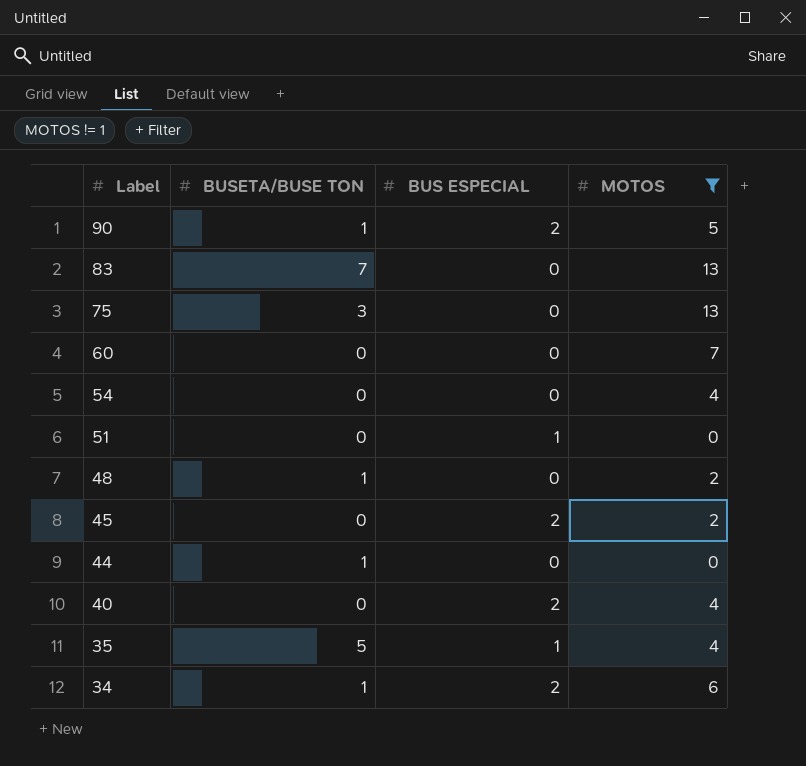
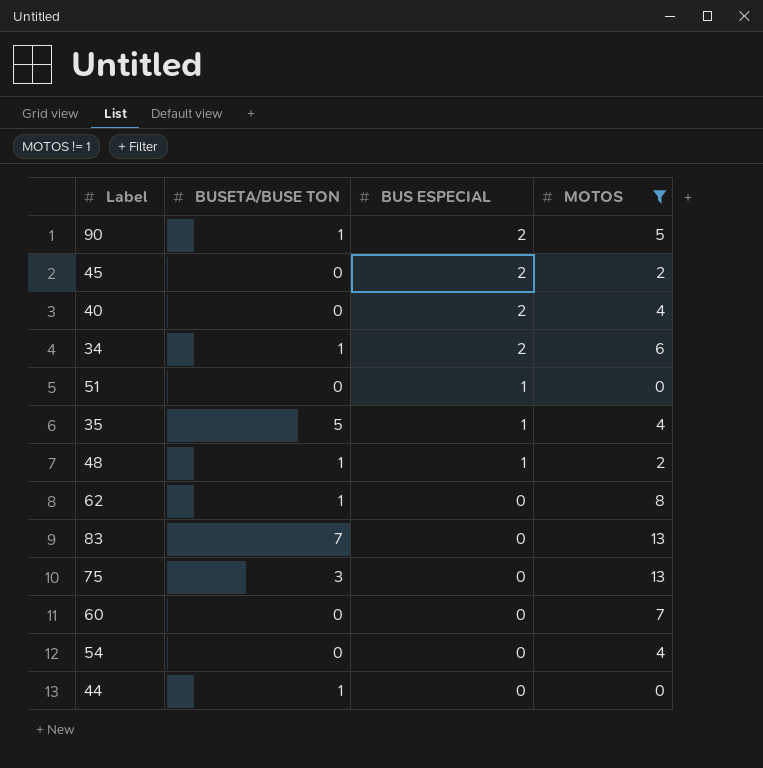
row order: Label descending -> BUS ESPECIAL descending
48 | BUS ESPECIAL: 0 -> 1
row 62: none -> 1 | 0 | 8

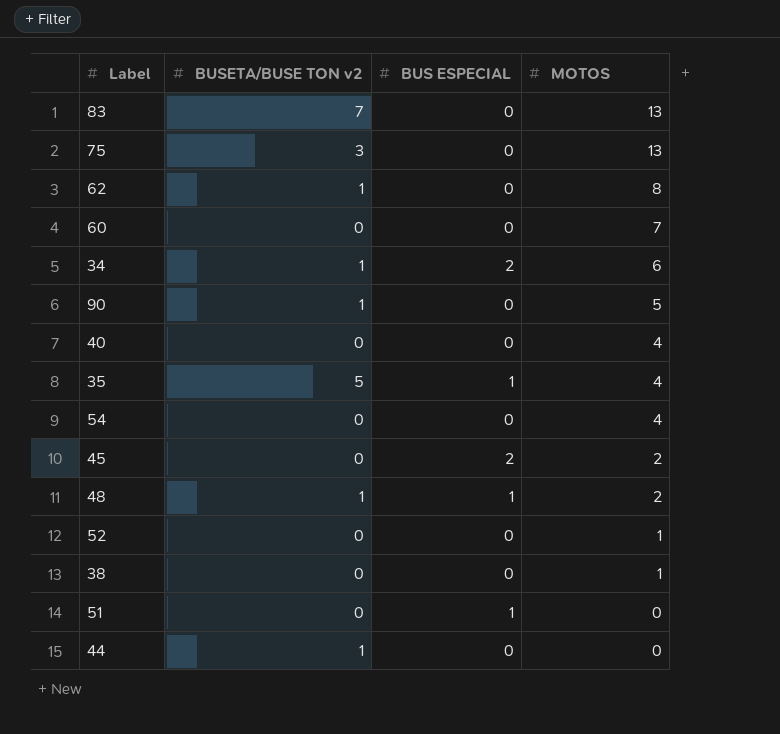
filter: MOTOS != 1 -> none
row order: BUS ESPECIAL descending -> MOTOS descending
column name: BUSETA/BUSE TON -> BUSETA/BUSE TON v2
90 | BUS ESPECIAL: 2 -> 0
40 | BUS ESPECIAL: 2 -> 0

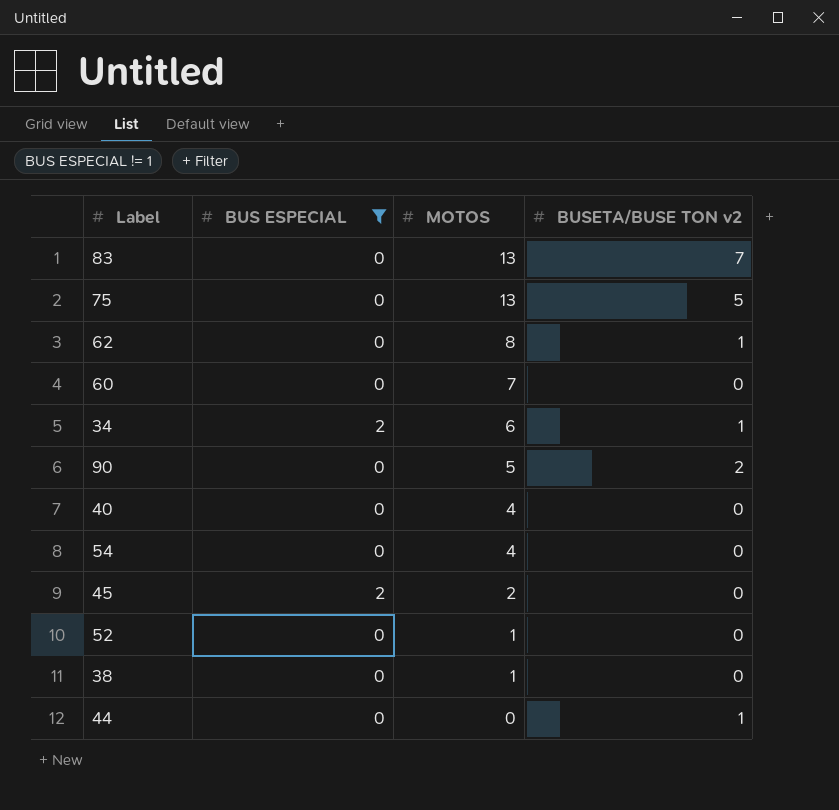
filter: none -> BUS ESPECIAL != 1
column BUSETA/BUSE TON v2 | position: 2 -> 4
75 | BUSETA/BUSE TON v2: 3 -> 5
90 | BUSETA/BUSE TON v2: 1 -> 2

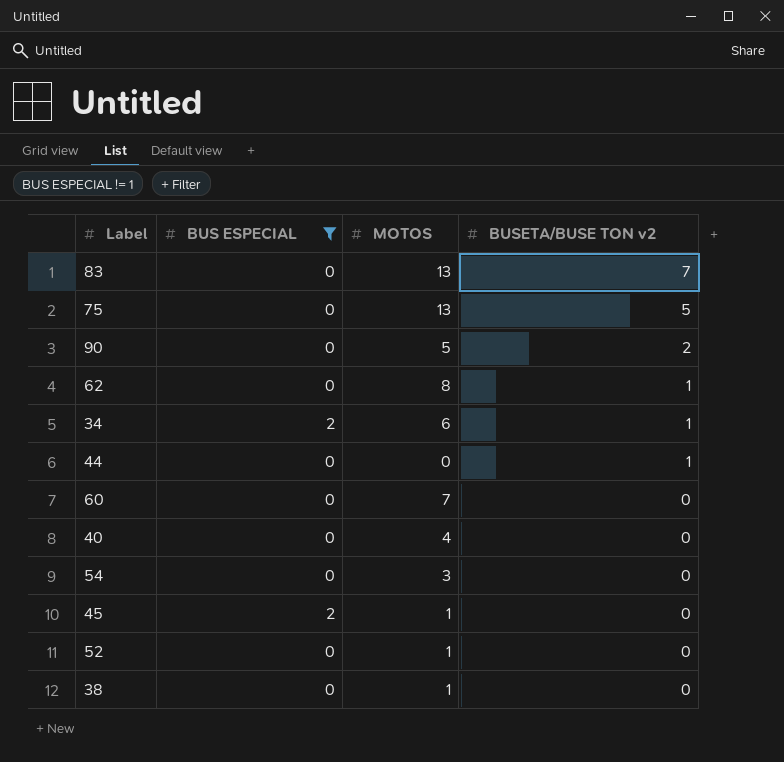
row order: MOTOS descending -> BUSETA/BUSE TON v2 descending
54 | MOTOS: 4 -> 3
45 | MOTOS: 2 -> 1

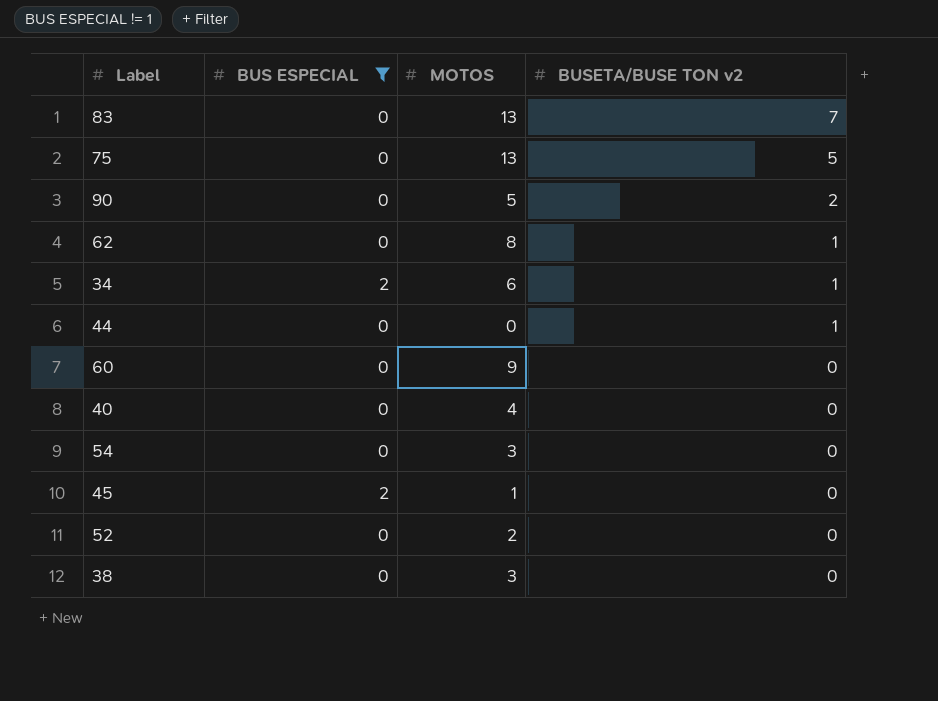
60 | MOTOS: 7 -> 9
52 | MOTOS: 1 -> 2
38 | MOTOS: 1 -> 3

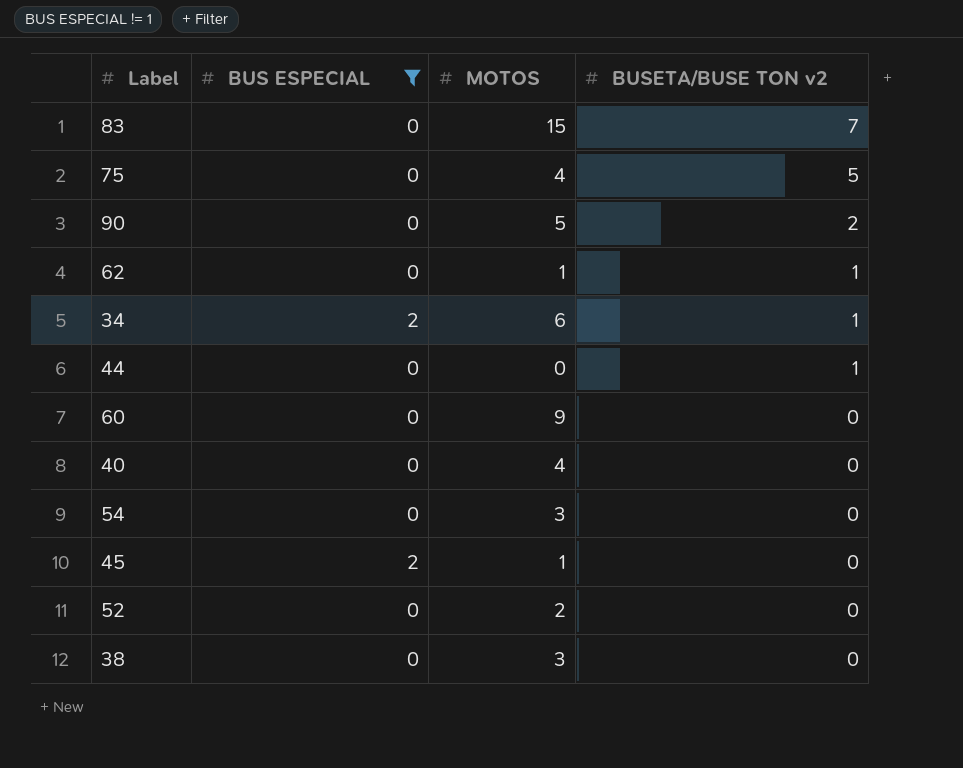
83 | MOTOS: 13 -> 15
75 | MOTOS: 13 -> 4
62 | MOTOS: 8 -> 1

